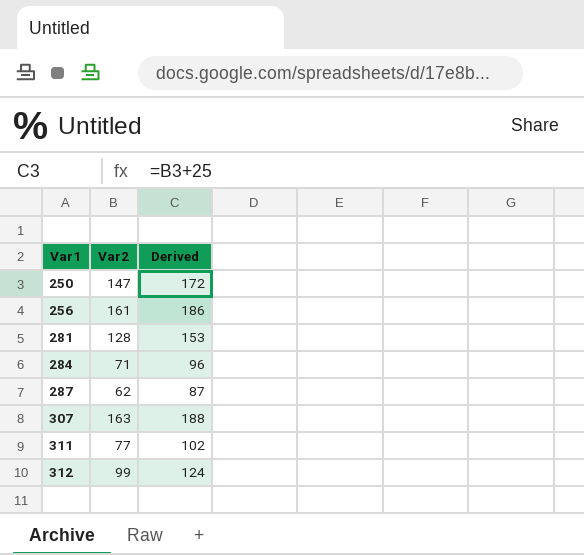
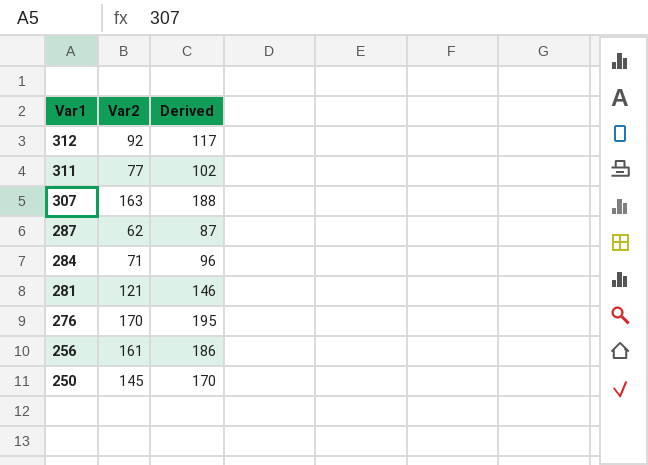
row order: Var1 ascending -> Var1 descending
312 | Var2: 99 -> 92
312 | Derived: 124 -> 117
281 | Var2: 128 -> 121
281 | Derived: 153 -> 146
row 276: none -> 170 | 195
250 | Var2: 147 -> 145
250 | Derived: 172 -> 170

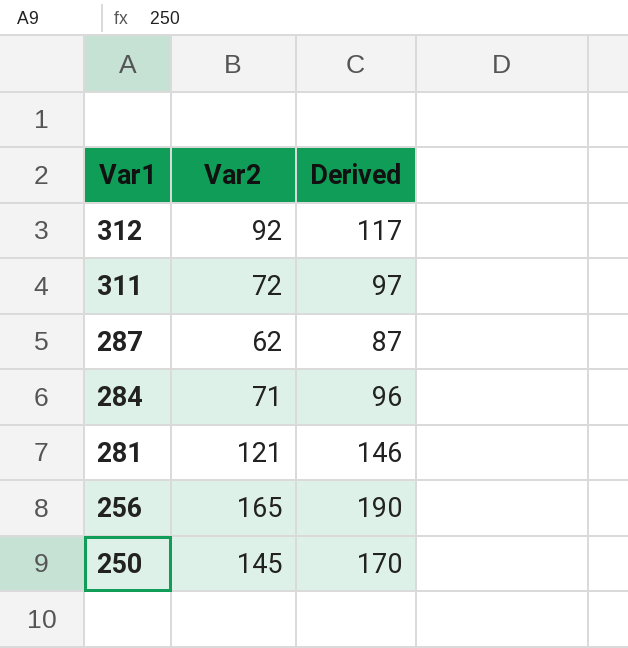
row 307: 163 | 188 -> none
row 276: 170 | 195 -> none
311 | Var2: 77 -> 72
311 | Derived: 102 -> 97
256 | Var2: 161 -> 165
256 | Derived: 186 -> 190

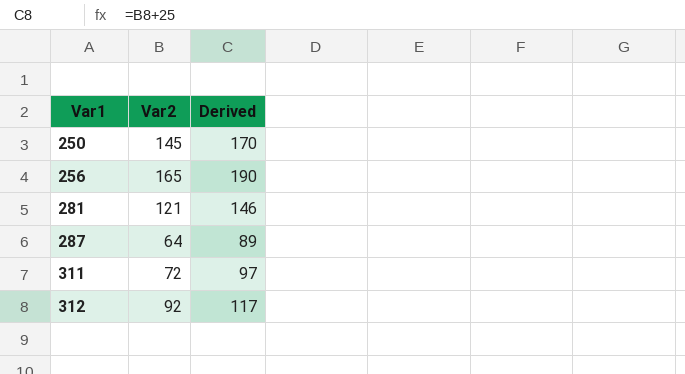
row order: Var1 descending -> Var1 ascending
row 284: 71 | 96 -> none
287 | Var2: 62 -> 64
287 | Derived: 87 -> 89

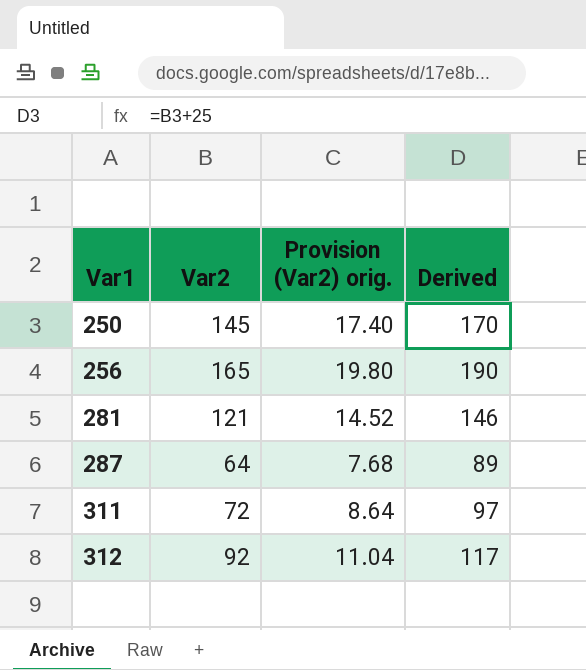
column Provision (Var2) orig. | formula: none -> [Var2] * 0.12

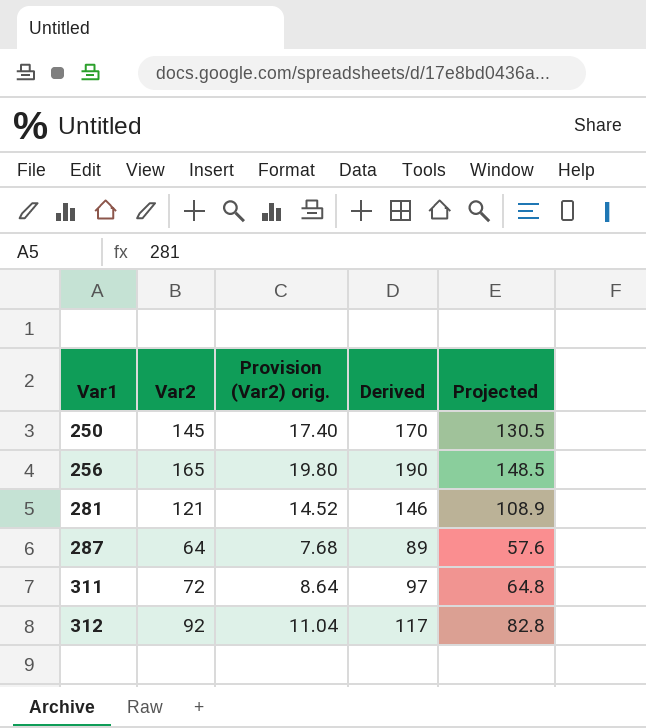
column Projected | formula: none -> [Var2] * 0.9

